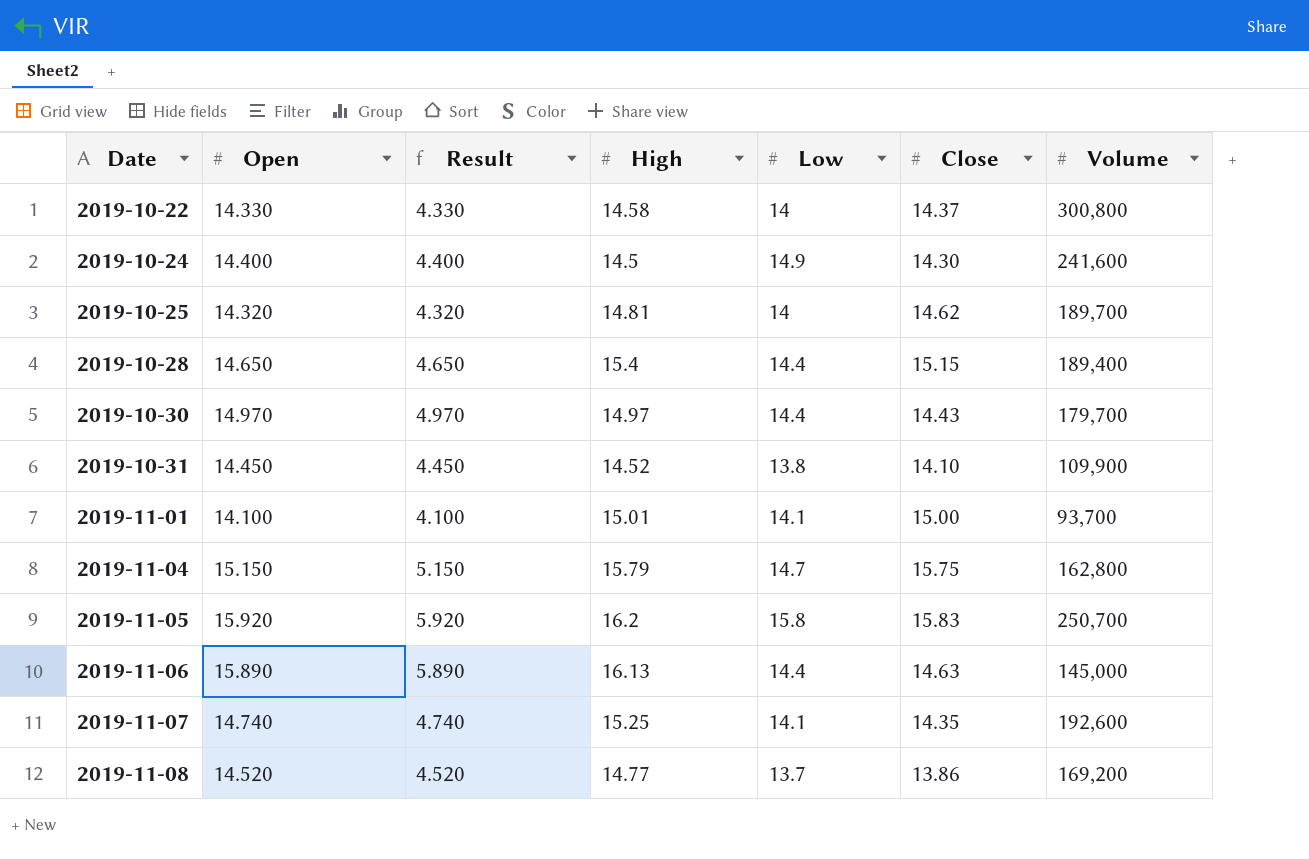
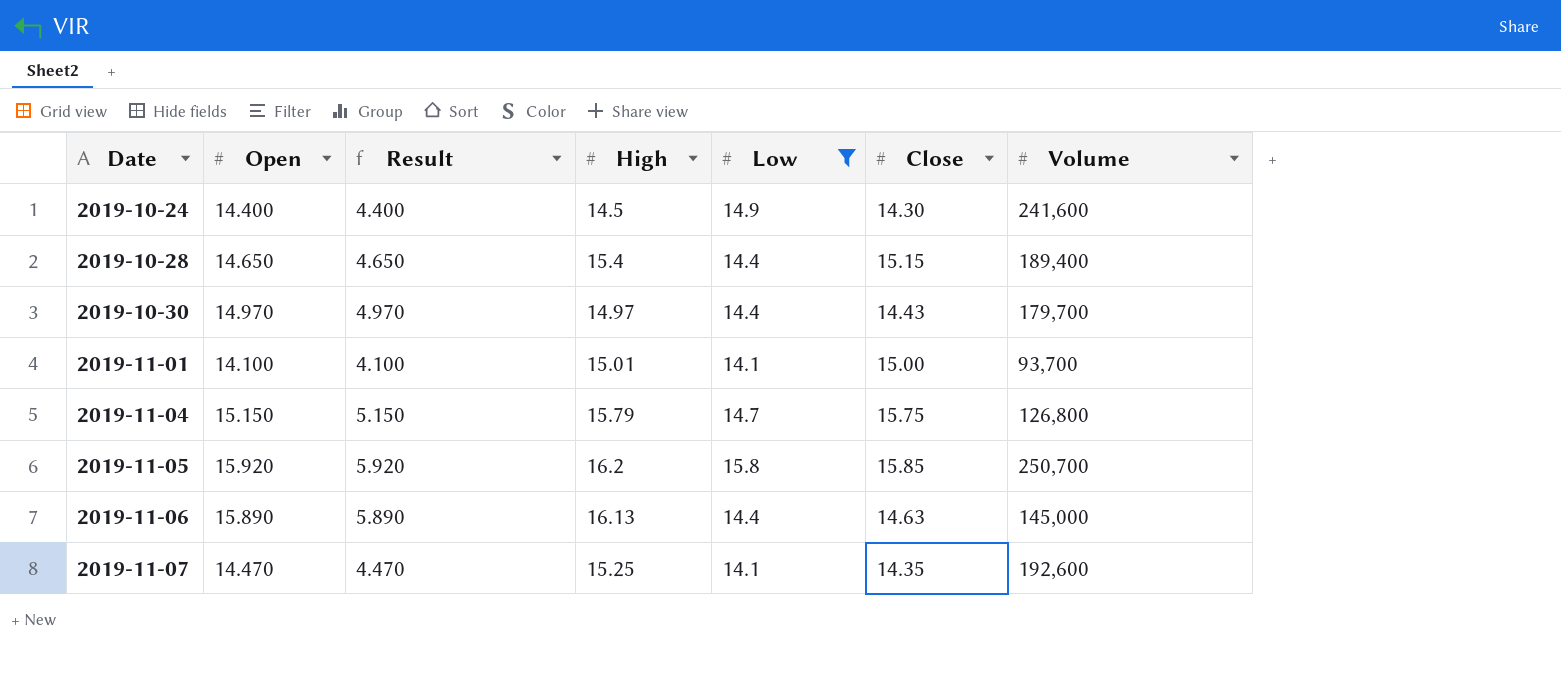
filter: none -> Low >= 14.1
2019-11-04 | Volume: 162,800 -> 126,800
2019-11-05 | Close: 15.83 -> 15.85
2019-11-07 | Open: 14.740 -> 14.470
2019-11-07 | Result: 4.740 -> 4.470

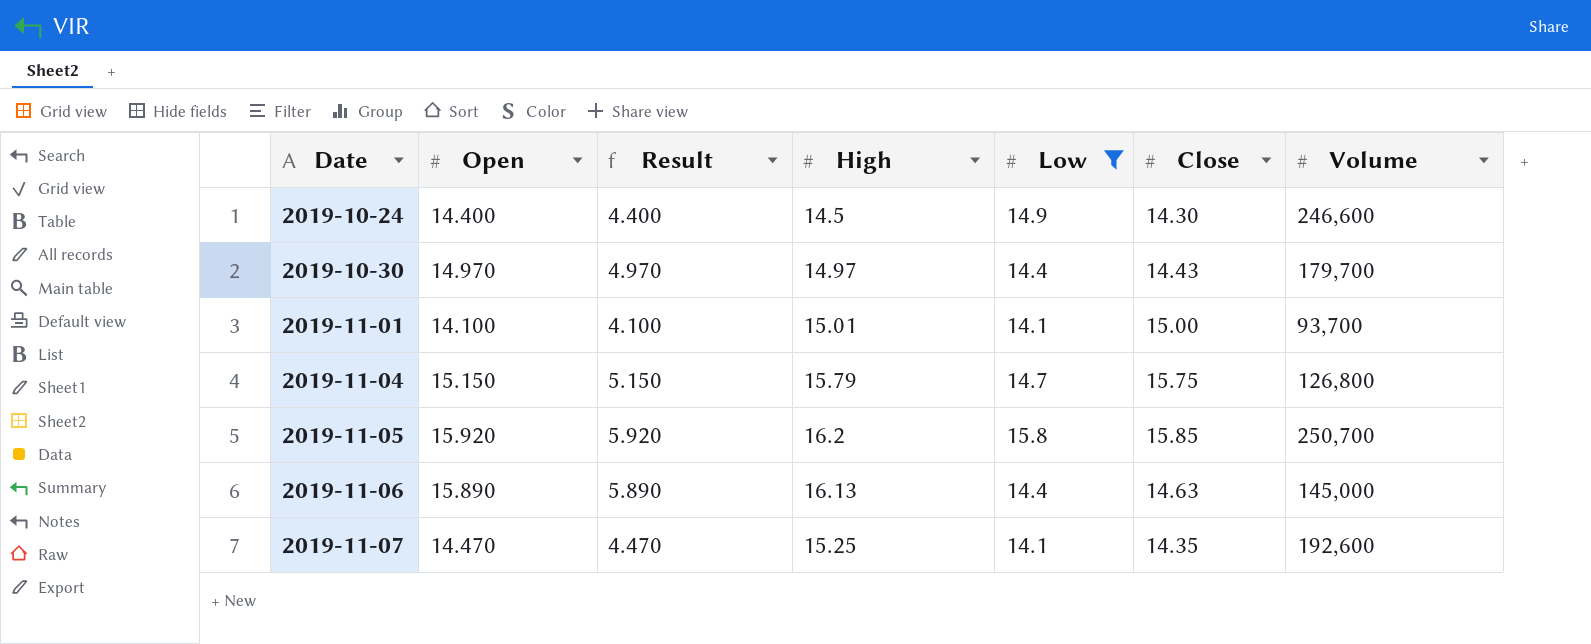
row 2019-10-28: 14.650 | 4.650 | 15.4 | 14.4 | 15.15 | 189,400 -> none
2019-10-24 | Volume: 241,600 -> 246,600

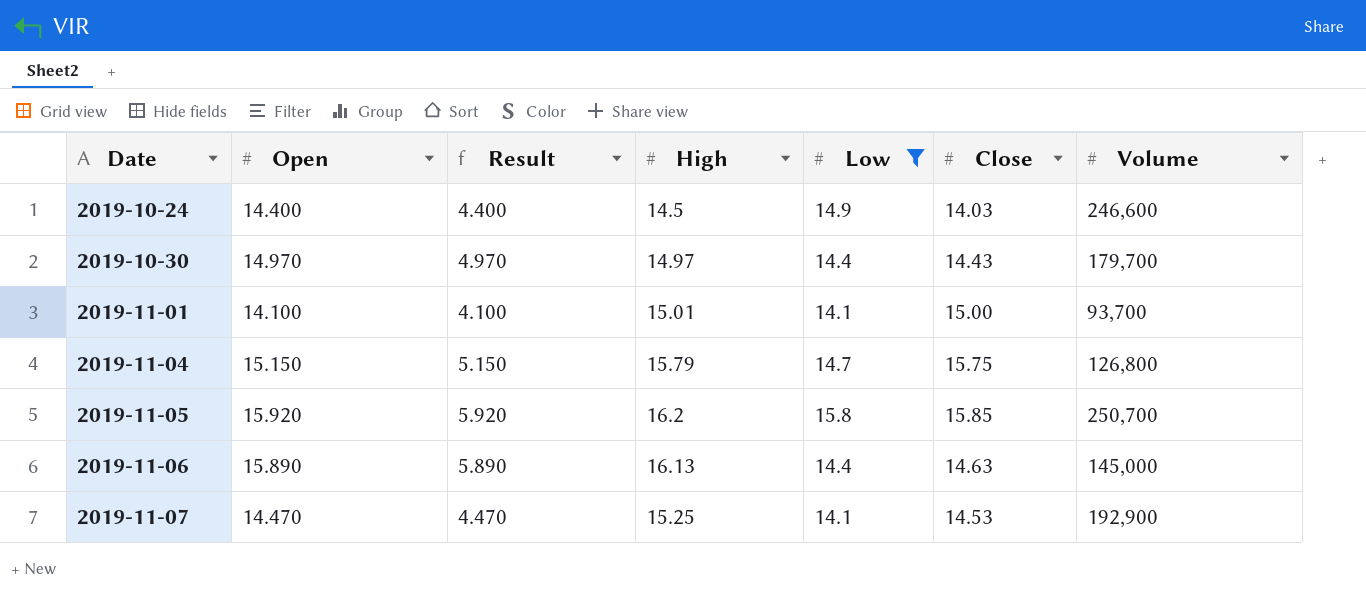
2019-10-24 | Close: 14.30 -> 14.03
2019-11-07 | Close: 14.35 -> 14.53
2019-11-07 | Volume: 192,600 -> 192,900

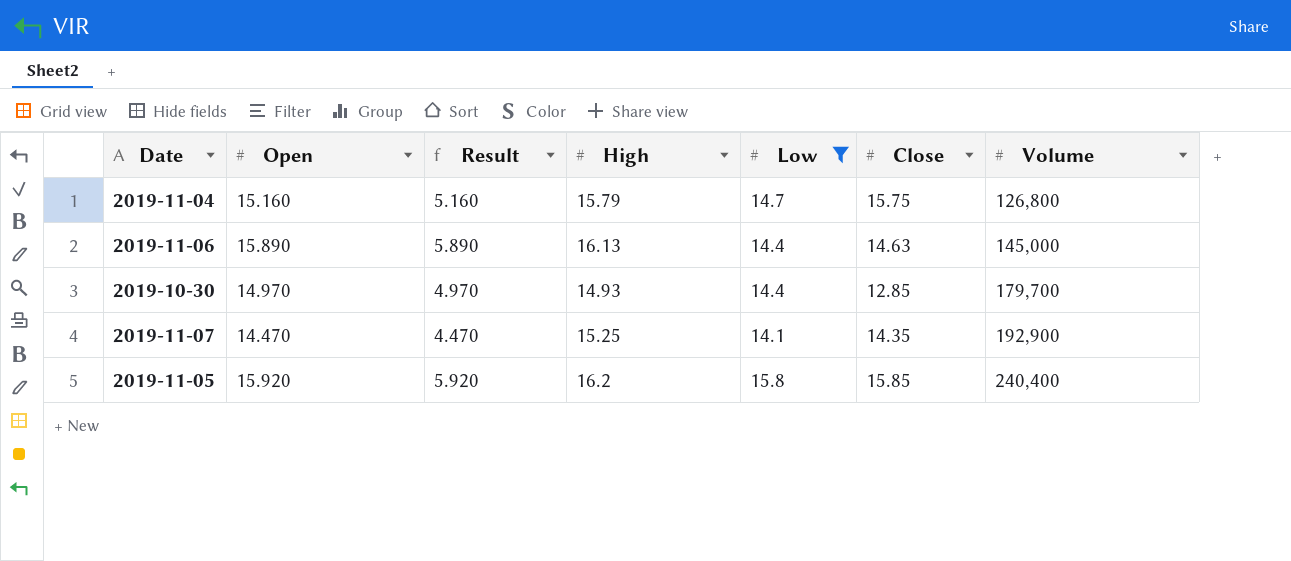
row order: Date ascending -> Volume ascending
row 2019-10-24: 14.400 | 4.400 | 14.5 | 14.9 | 14.03 | 246,600 -> none
row 2019-11-01: 14.100 | 4.100 | 15.01 | 14.1 | 15.00 | 93,700 -> none
2019-11-04 | Open: 15.150 -> 15.160
2019-11-04 | Result: 5.150 -> 5.160
2019-10-30 | High: 14.97 -> 14.93
2019-10-30 | Close: 14.43 -> 12.85
2019-11-07 | Close: 14.53 -> 14.35
2019-11-05 | Volume: 250,700 -> 240,400

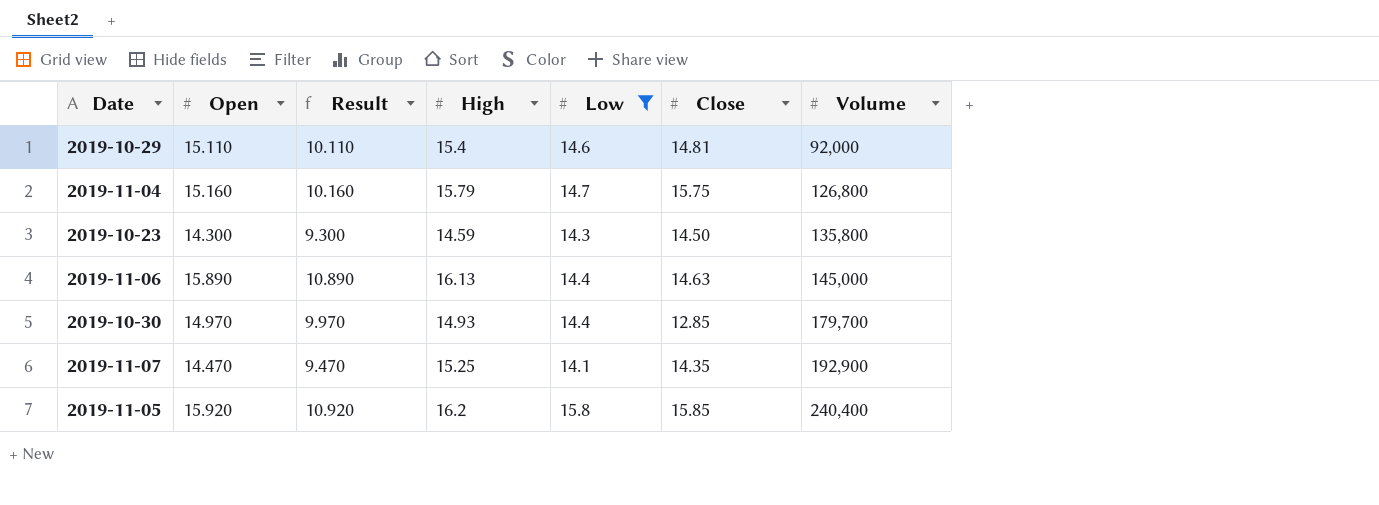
column Result | formula: [Open] - 10 -> [Open] - 5
row 2019-10-29: none -> 15.110 | 10.110 | 15.4 | 14.6 | 14.81 | 92,000
row 2019-10-23: none -> 14.300 | 9.300 | 14.59 | 14.3 | 14.50 | 135,800

